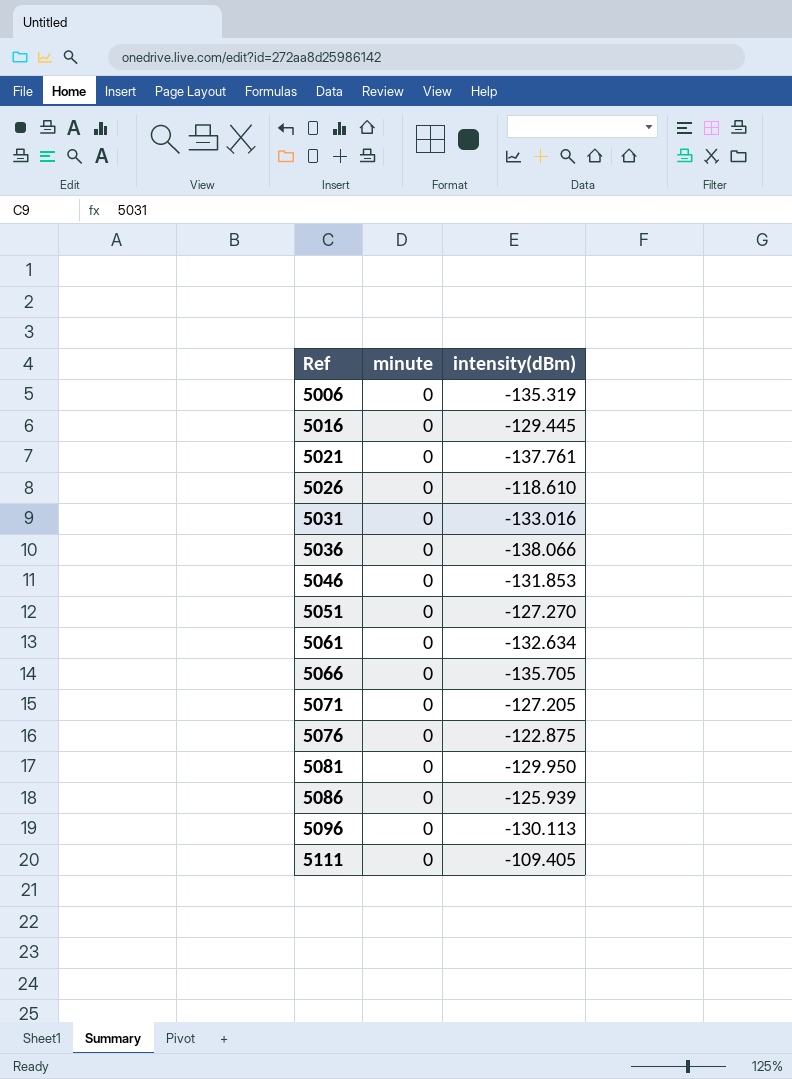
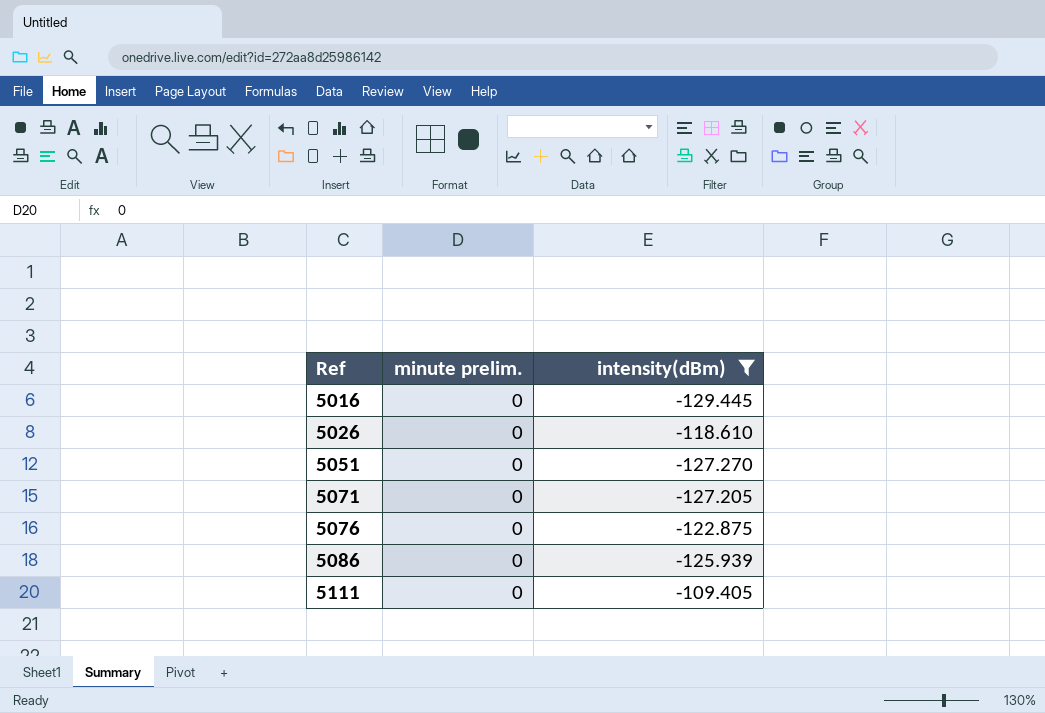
filter: none -> intensity(dBm) >= -129.445
column name: minute -> minute prelim.

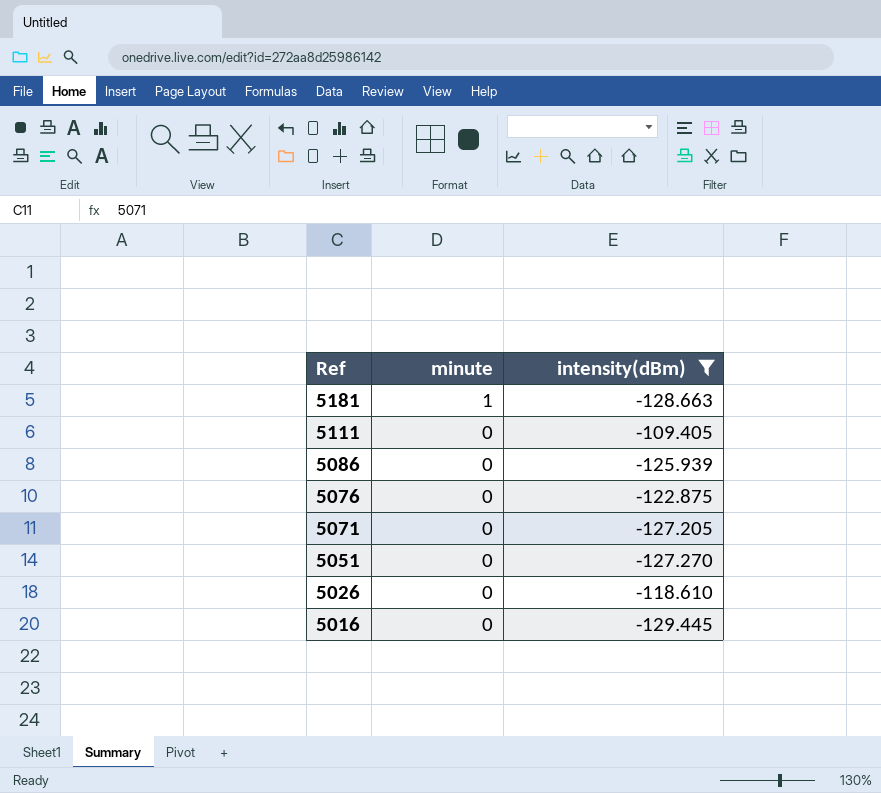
row order: Ref ascending -> Ref descending
column name: minute prelim. -> minute
row 5181: none -> 1 | -128.663

